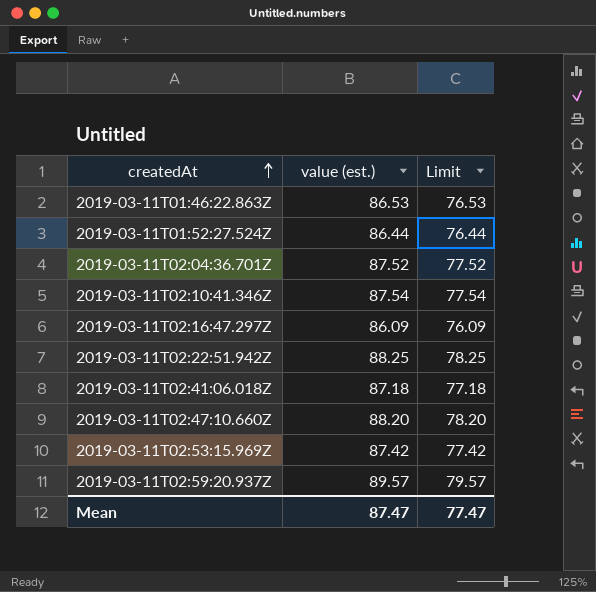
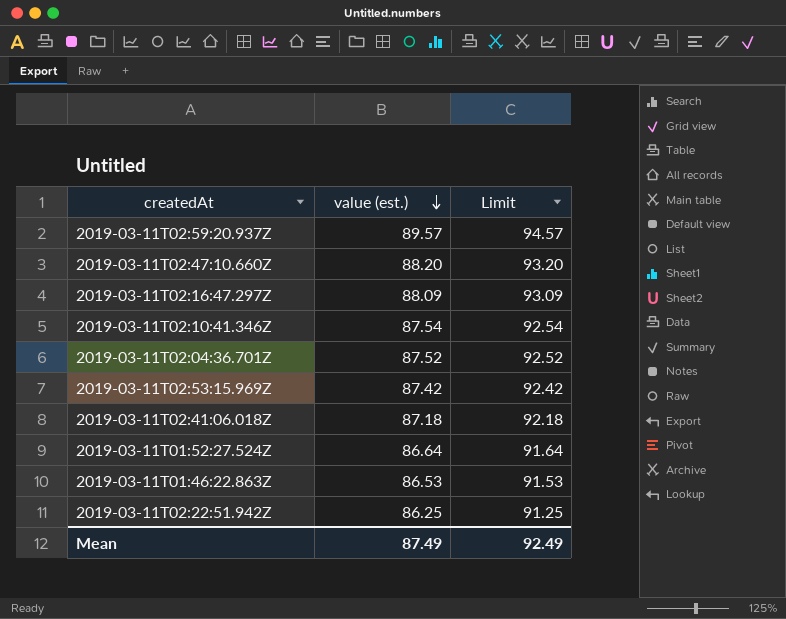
row order: createdAt ascending -> value (est.) descending
column Limit | formula: [value (est.)] - 10 -> [value (est.)] + 5
2019-03-11T02:16:47.297Z | value (est.): 86.09 -> 88.09
2019-03-11T01:52:27.524Z | value (est.): 86.44 -> 86.64
2019-03-11T02:22:51.942Z | value (est.): 88.25 -> 86.25
Mean | value (est.): 87.47 -> 87.49
Mean | Limit: 77.47 -> 92.49

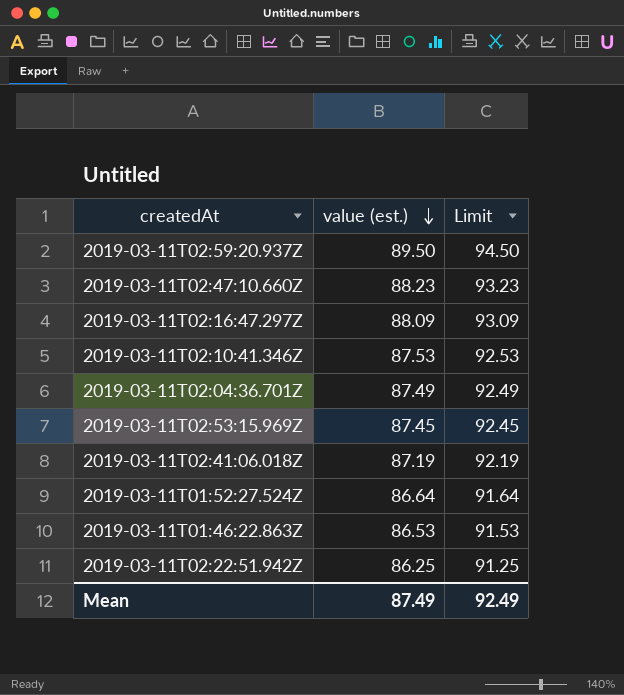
2019-03-11T02:59:20.937Z | value (est.): 89.57 -> 89.50
2019-03-11T02:59:20.937Z | Limit: 94.57 -> 94.50
2019-03-11T02:47:10.660Z | value (est.): 88.20 -> 88.23
2019-03-11T02:47:10.660Z | Limit: 93.20 -> 93.23
2019-03-11T02:10:41.346Z | value (est.): 87.54 -> 87.53
2019-03-11T02:10:41.346Z | Limit: 92.54 -> 92.53
2019-03-11T02:04:36.701Z | value (est.): 87.52 -> 87.49
2019-03-11T02:04:36.701Z | Limit: 92.52 -> 92.49
2019-03-11T02:53:15.969Z | value (est.): 87.42 -> 87.45
2019-03-11T02:53:15.969Z | Limit: 92.42 -> 92.45
2019-03-11T02:41:06.018Z | value (est.): 87.18 -> 87.19
2019-03-11T02:41:06.018Z | Limit: 92.18 -> 92.19

